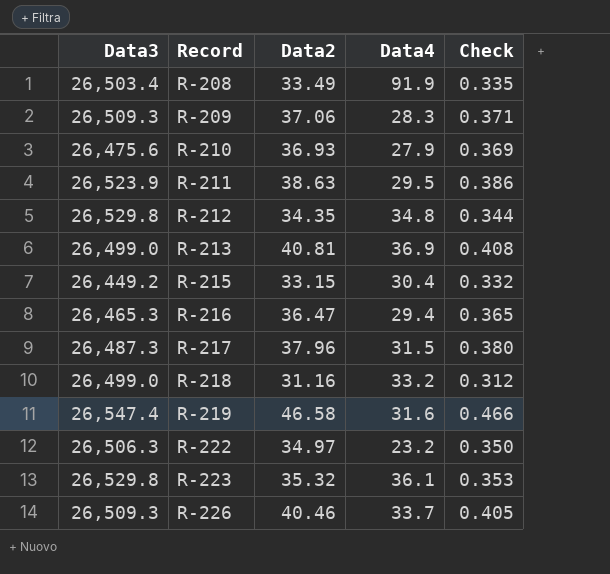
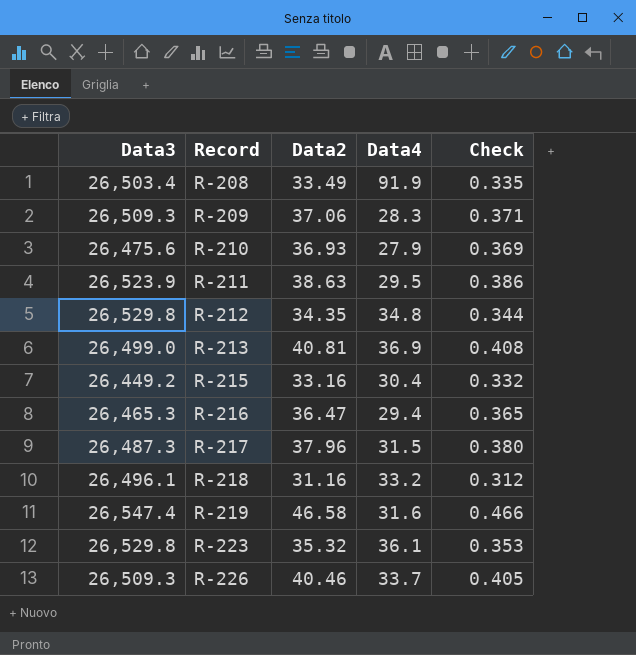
row R-222: 26,506.3 | 34.97 | 23.2 | 0.350 -> none
R-215 | Data2: 33.15 -> 33.16
R-218 | Data3: 26,499.0 -> 26,496.1

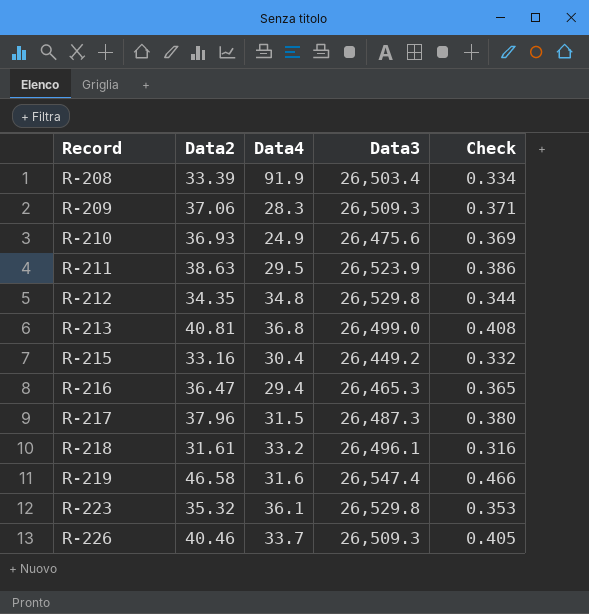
column Data3 | position: 1 -> 4
R-208 | Data2: 33.49 -> 33.39
R-208 | Check: 0.335 -> 0.334
R-210 | Data4: 27.9 -> 24.9
R-213 | Data4: 36.9 -> 36.8
R-218 | Data2: 31.16 -> 31.61
R-218 | Check: 0.312 -> 0.316

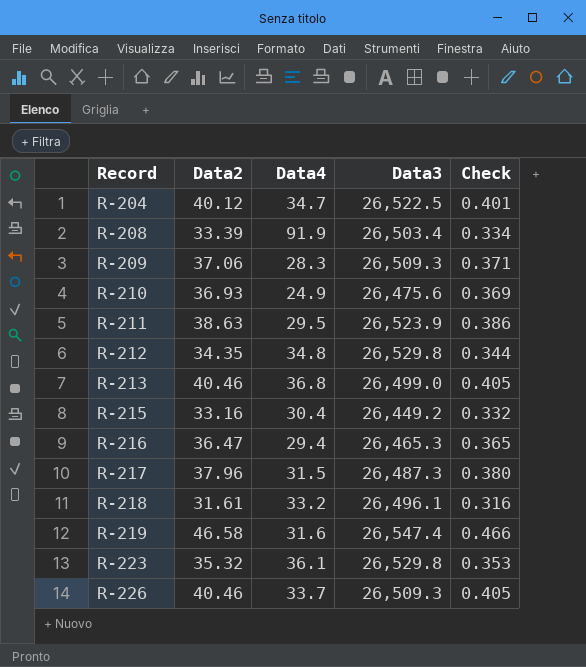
row R-204: none -> 40.12 | 34.7 | 26,522.5 | 0.401
R-213 | Data2: 40.81 -> 40.46
R-213 | Check: 0.408 -> 0.405

